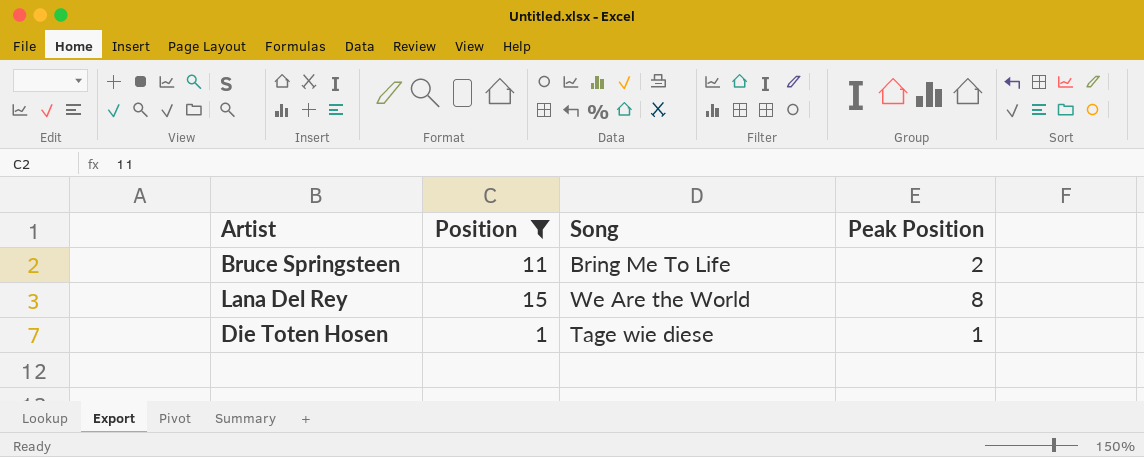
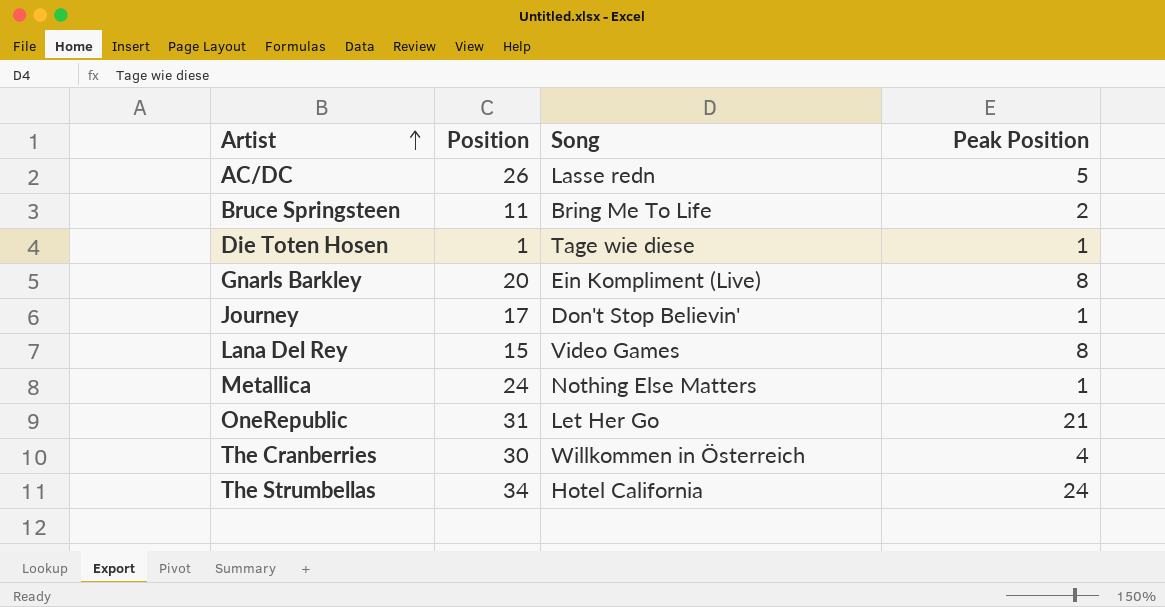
filter: Position <= 15 -> none
row order: none -> Artist ascending
Lana Del Rey | Song: We Are the World -> Video Games

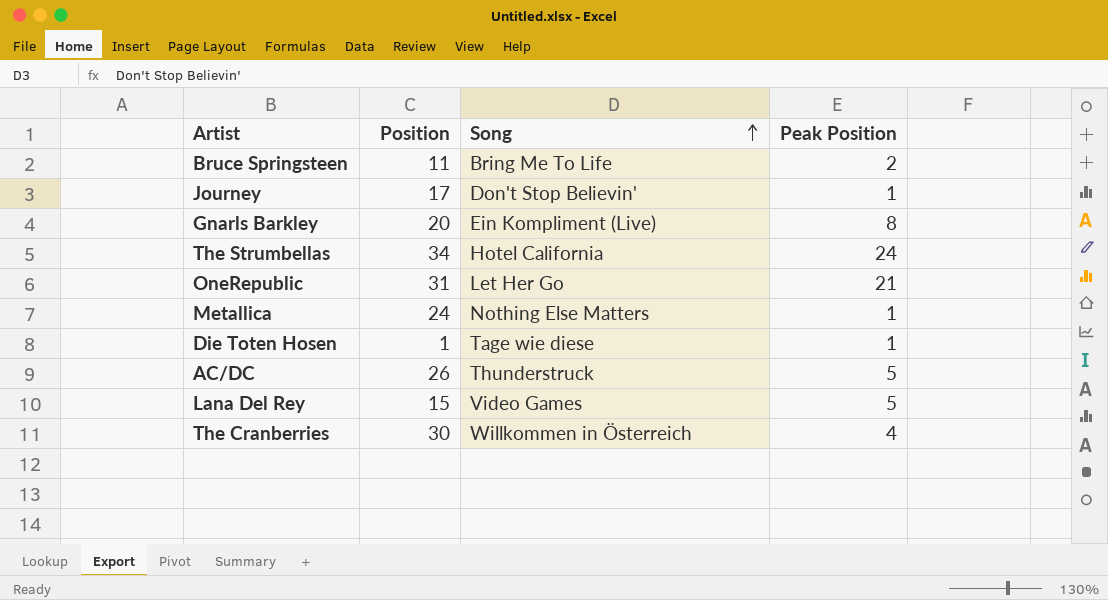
row order: Artist ascending -> Song ascending
AC/DC | Song: Lasse redn -> Thunderstruck
Lana Del Rey | Peak Position: 8 -> 5

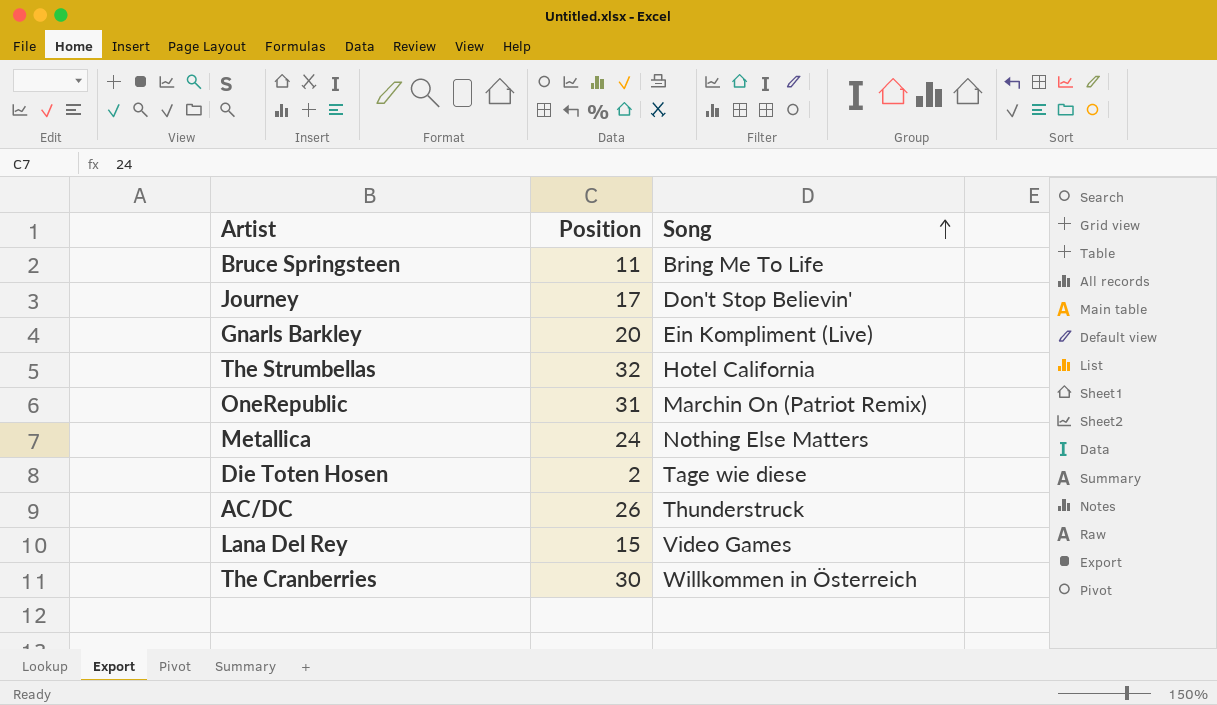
column Peak Position | position: 4 -> none
The Strumbellas | Position: 34 -> 32
OneRepublic | Song: Let Her Go -> Marchin On (Patriot Remix)
Die Toten Hosen | Position: 1 -> 2

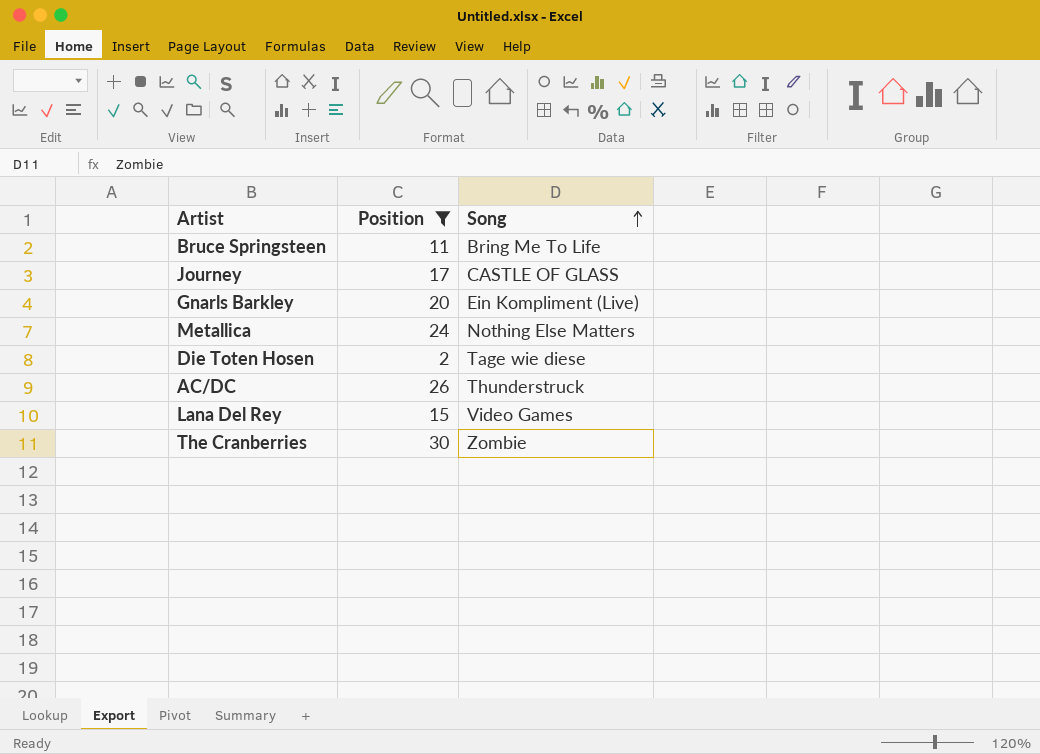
filter: none -> Position <= 30
Journey | Song: Don't Stop Believin' -> CASTLE OF GLASS
The Cranberries | Song: Willkommen in Österreich -> Zombie

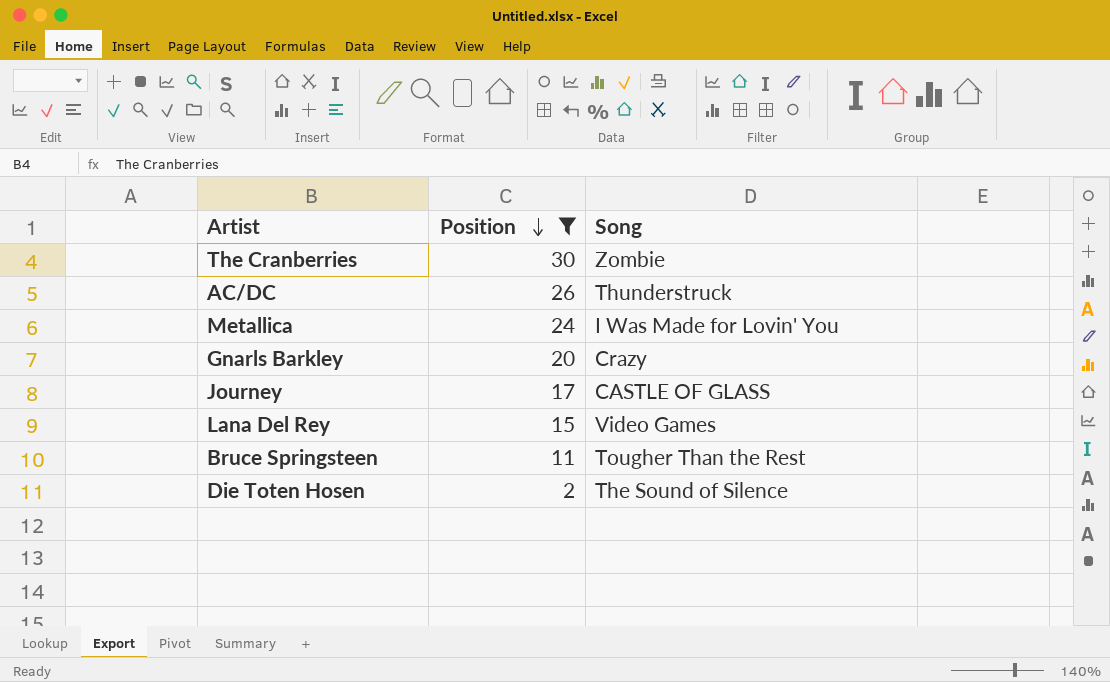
row order: Song ascending -> Position descending
Metallica | Song: Nothing Else Matters -> I Was Made for Lovin' You
Gnarls Barkley | Song: Ein Kompliment (Live) -> Crazy
Bruce Springsteen | Song: Bring Me To Life -> Tougher Than the Rest
Die Toten Hosen | Song: Tage wie diese -> The Sound of Silence

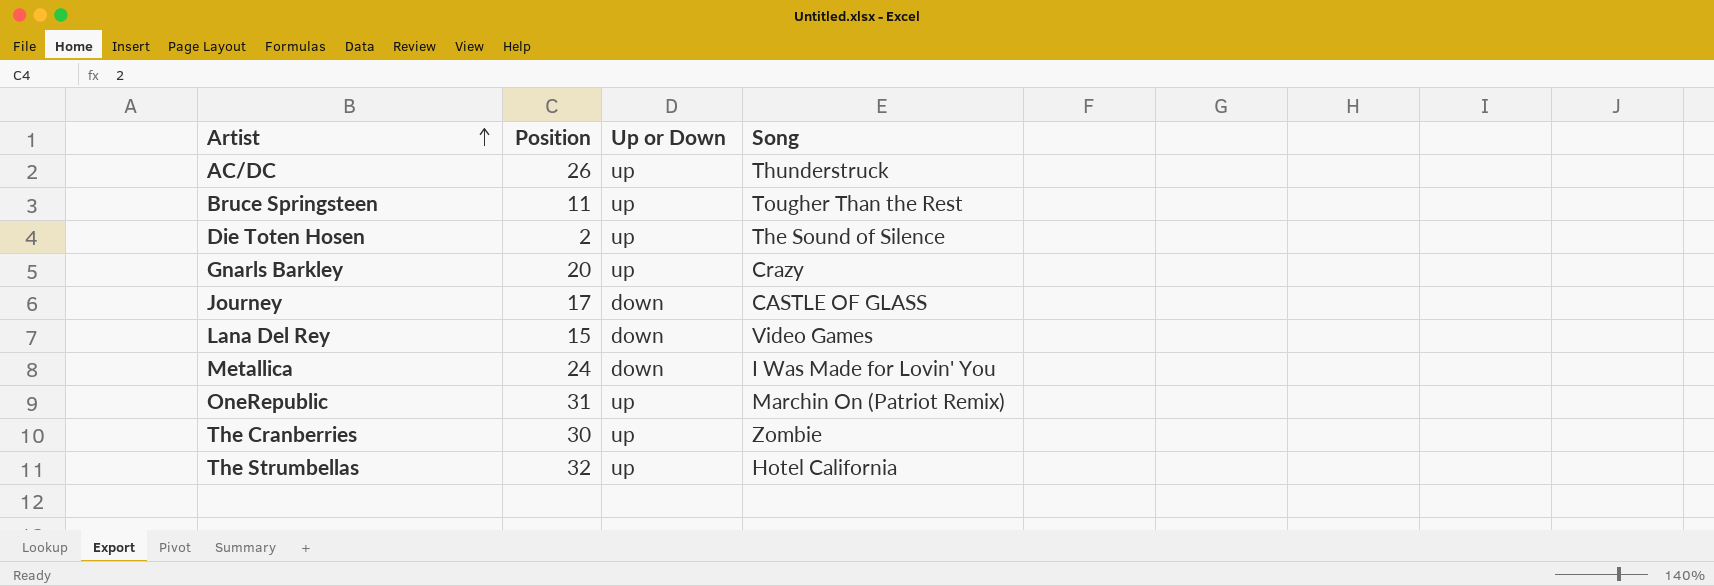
filter: Position <= 30 -> none
row order: Position descending -> Artist ascending
column Up or Down | position: none -> 3

